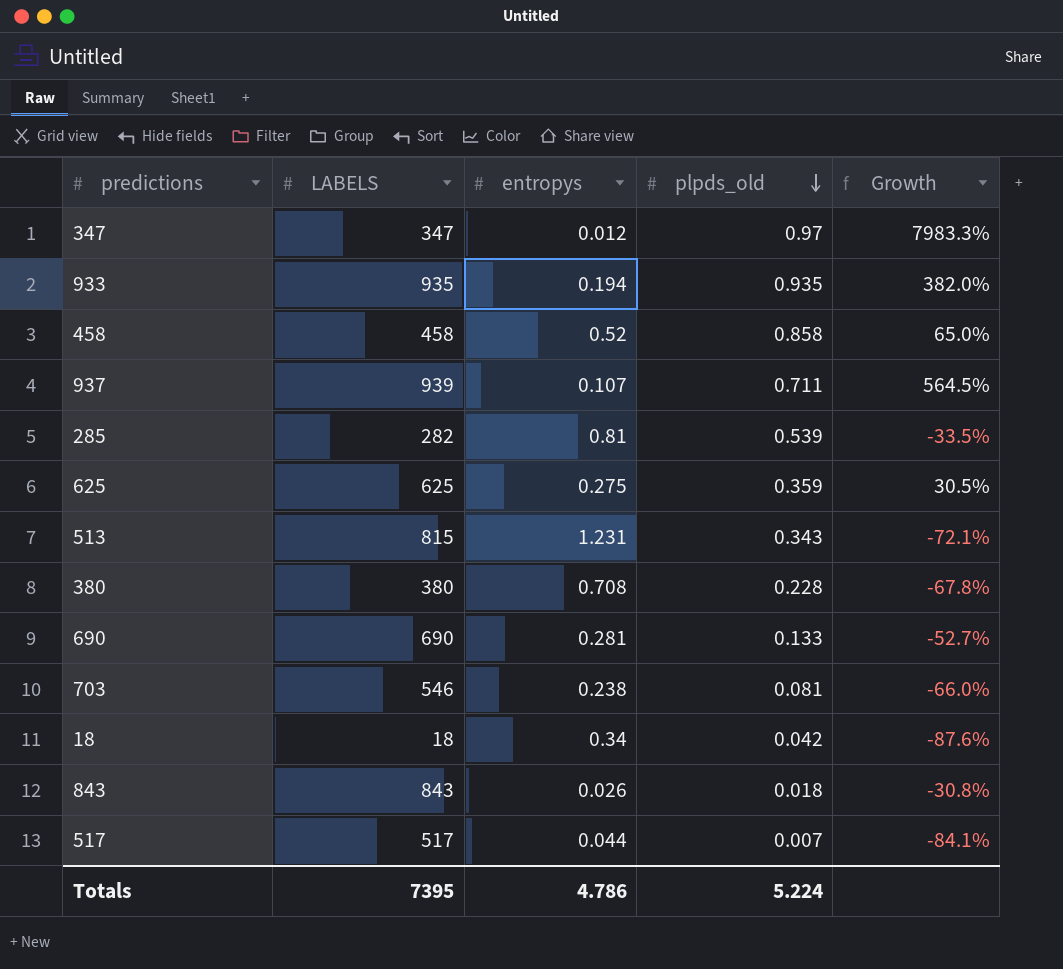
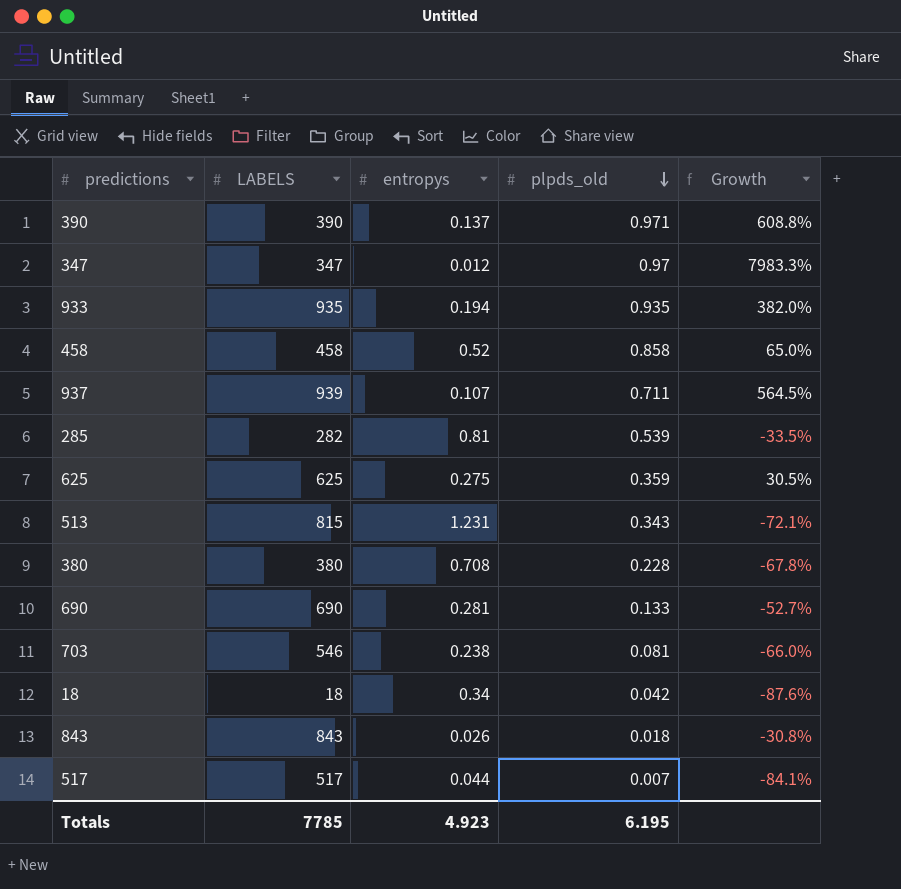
row 390: none -> 390 | 0.137 | 0.971 | 608.8%
Totals | LABELS: 7395 -> 7785
Totals | entropys: 4.786 -> 4.923
Totals | plpds_old: 5.224 -> 6.195

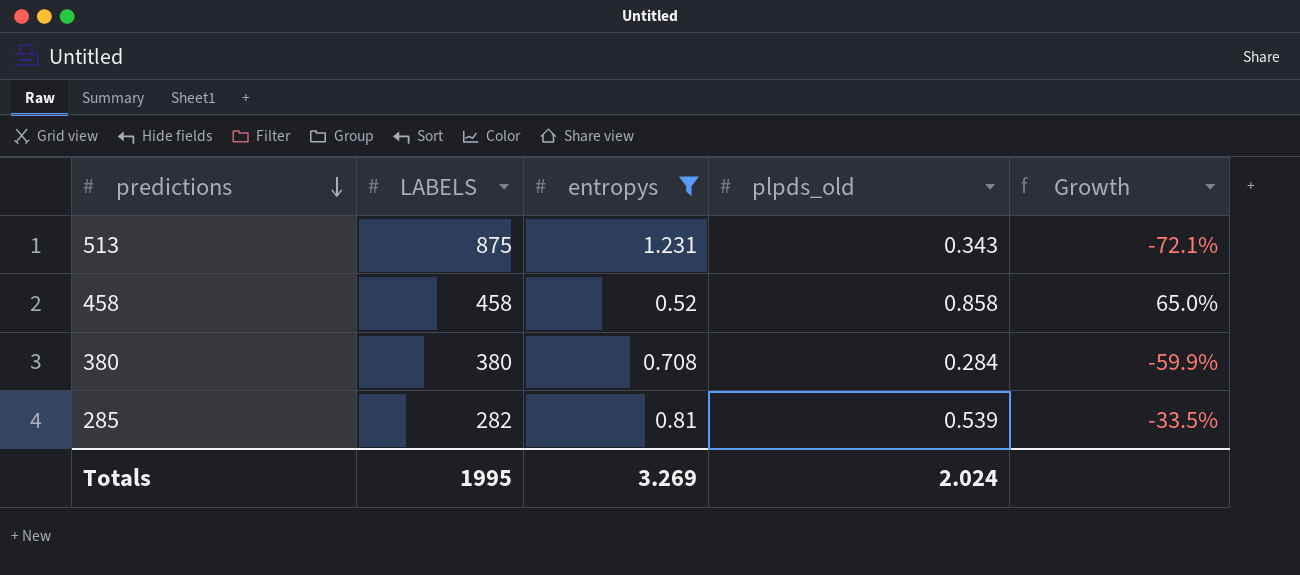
filter: none -> entropys >= 0.52
row order: plpds_old descending -> predictions descending
513 | LABELS: 815 -> 875
380 | plpds_old: 0.228 -> 0.284
380 | Growth: -67.8% -> -59.9%
Totals | LABELS: 7785 -> 1995
Totals | entropys: 4.923 -> 3.269
Totals | plpds_old: 6.195 -> 2.024

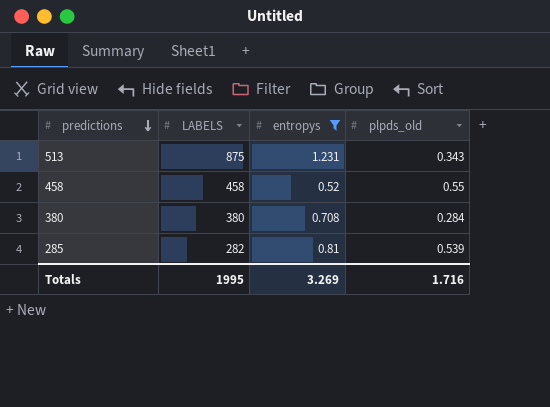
column Growth | formula: ([plpds_old] - [entropys]) / [entropys] -> none
458 | plpds_old: 0.858 -> 0.55
Totals | plpds_old: 2.024 -> 1.716

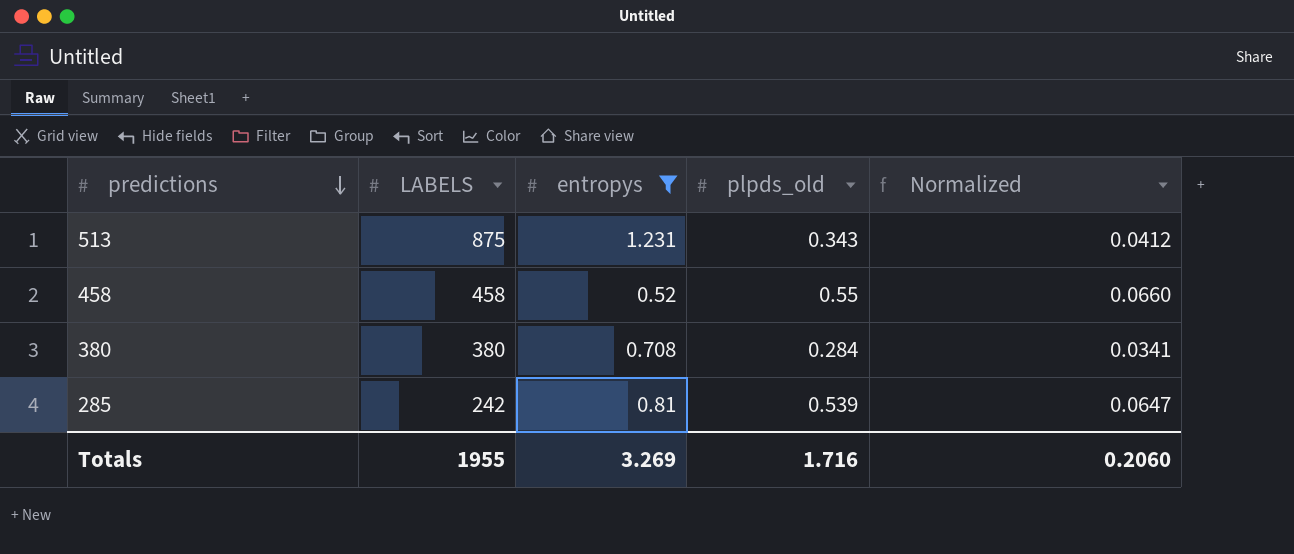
column Normalized | formula: none -> [plpds_old] * 0.12
285 | LABELS: 282 -> 242
Totals | LABELS: 1995 -> 1955

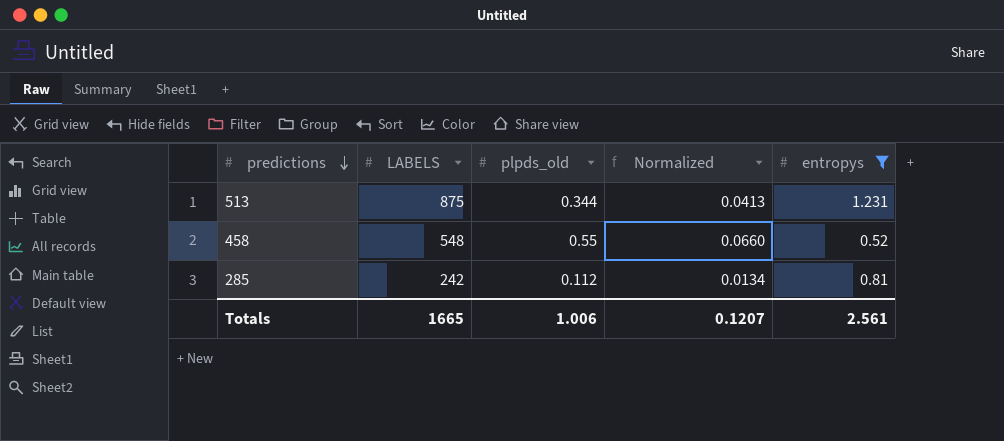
column entropys | position: 3 -> 5
row 380: 380 | 0.708 | 0.284 | 0.0341 -> none
513 | plpds_old: 0.343 -> 0.344
513 | Normalized: 0.0412 -> 0.0413
458 | LABELS: 458 -> 548
285 | plpds_old: 0.539 -> 0.112
285 | Normalized: 0.0647 -> 0.0134
Totals | LABELS: 1955 -> 1665
Totals | plpds_old: 1.716 -> 1.006
Totals | Normalized: 0.2060 -> 0.1207
Totals | entropys: 3.269 -> 2.561

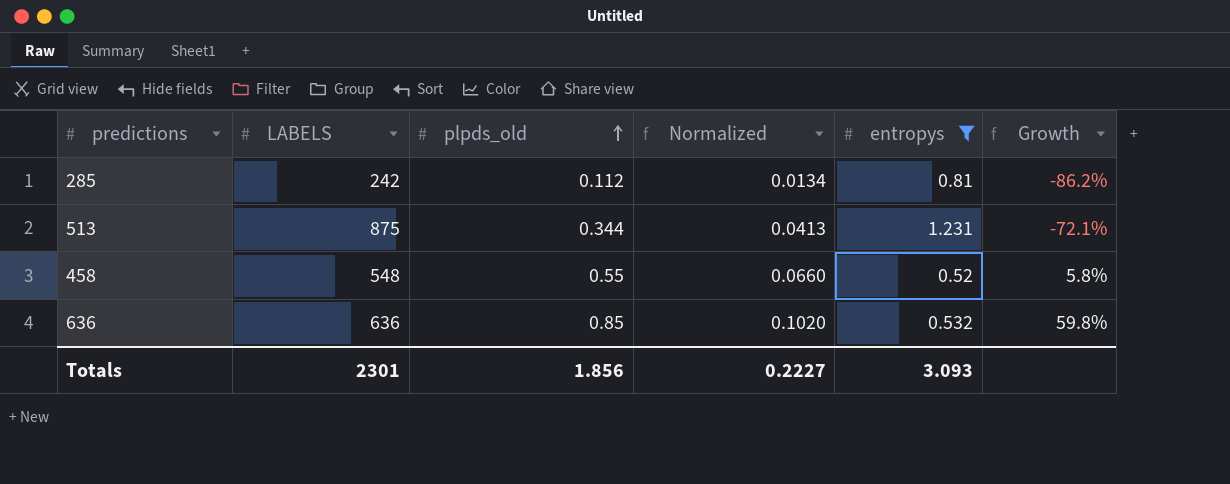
row order: predictions descending -> plpds_old ascending
column Growth | formula: none -> ([plpds_old] - [entropys]) / [entropys]
row 636: none -> 636 | 0.85 | 0.1020 | 0.532 | 59.8%
Totals | LABELS: 1665 -> 2301
Totals | plpds_old: 1.006 -> 1.856
Totals | Normalized: 0.1207 -> 0.2227
Totals | entropys: 2.561 -> 3.093

